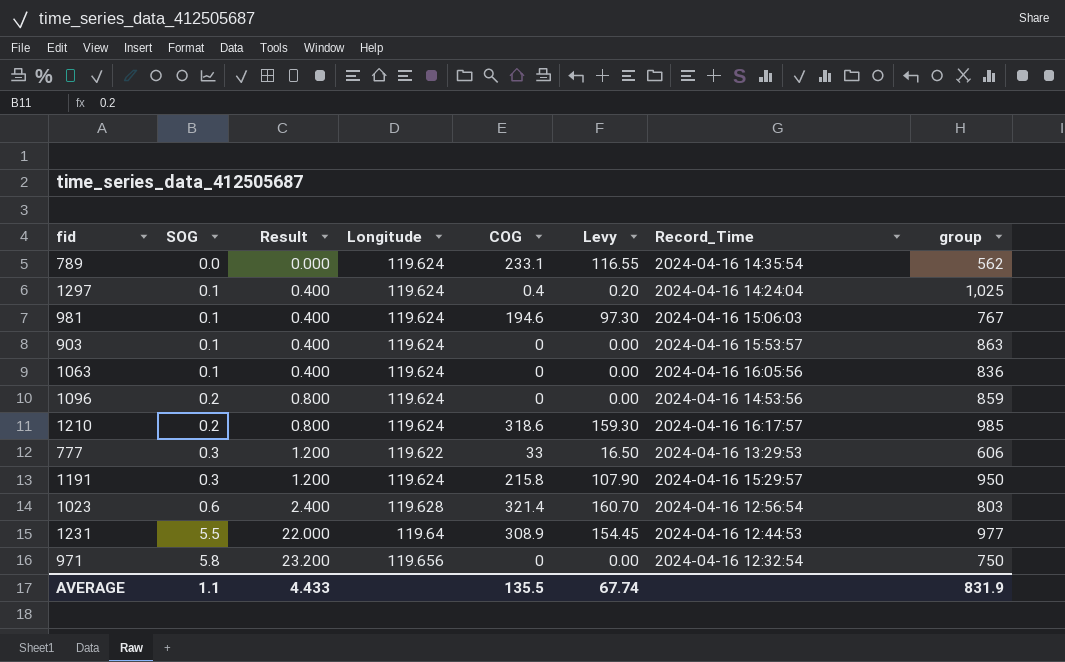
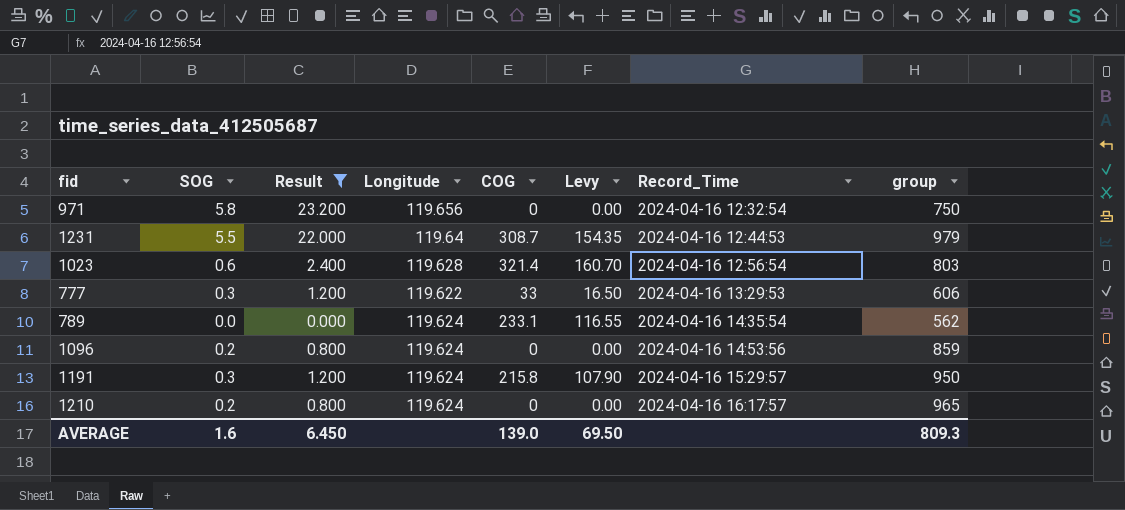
filter: none -> Result != 0.400
row order: SOG ascending -> Record_Time ascending
1231 | COG: 308.9 -> 308.7
1231 | Levy: 154.45 -> 154.35
1231 | group: 977 -> 979
1210 | COG: 318.6 -> 0
1210 | Levy: 159.30 -> 0.00
1210 | group: 985 -> 965
AVERAGE | SOG: 1.1 -> 1.6
AVERAGE | Result: 4.433 -> 6.450
AVERAGE | COG: 135.5 -> 139.0
AVERAGE | Levy: 67.74 -> 69.50
AVERAGE | group: 831.9 -> 809.3

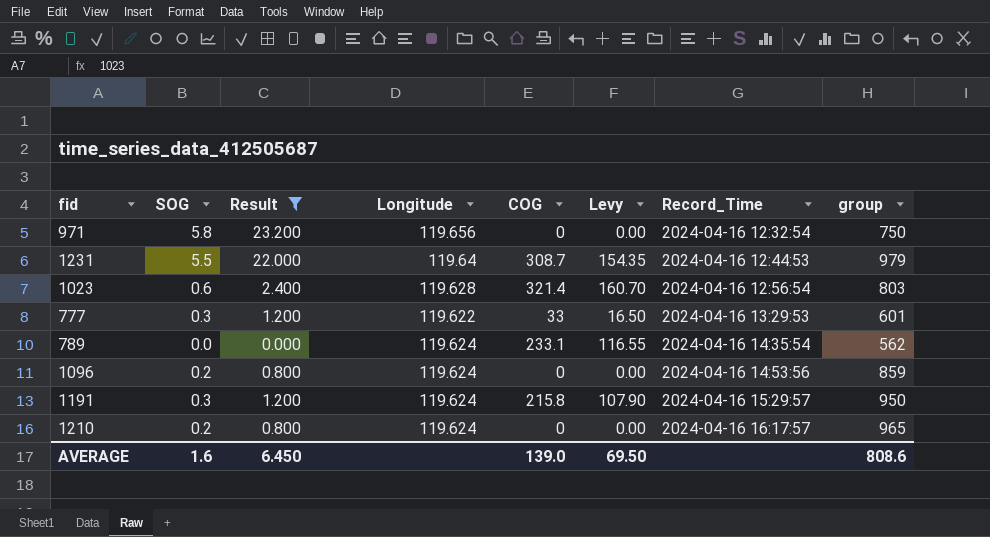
777 | group: 606 -> 601
AVERAGE | group: 809.3 -> 808.6

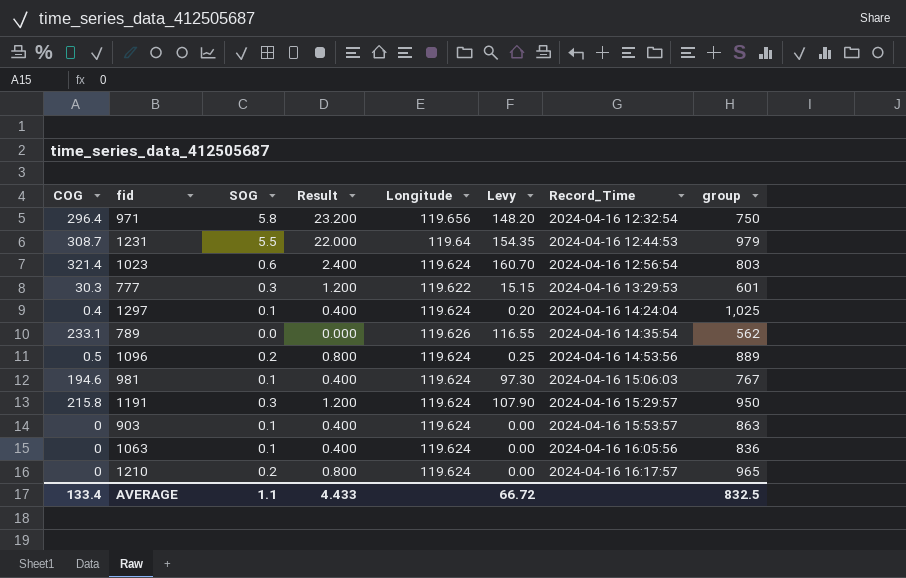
filter: Result != 0.400 -> none
column COG | position: 5 -> 1
971 | COG: 0 -> 296.4
971 | Levy: 0.00 -> 148.20
1023 | Longitude: 119.628 -> 119.624
777 | COG: 33 -> 30.3
777 | Levy: 16.50 -> 15.15
789 | Longitude: 119.624 -> 119.626
1096 | COG: 0 -> 0.5
1096 | Levy: 0.00 -> 0.25
1096 | group: 859 -> 889
AVERAGE | COG: 139.0 -> 133.4
AVERAGE | SOG: 1.6 -> 1.1
AVERAGE | Result: 6.450 -> 4.433
AVERAGE | Levy: 69.50 -> 66.72
AVERAGE | group: 808.6 -> 832.5

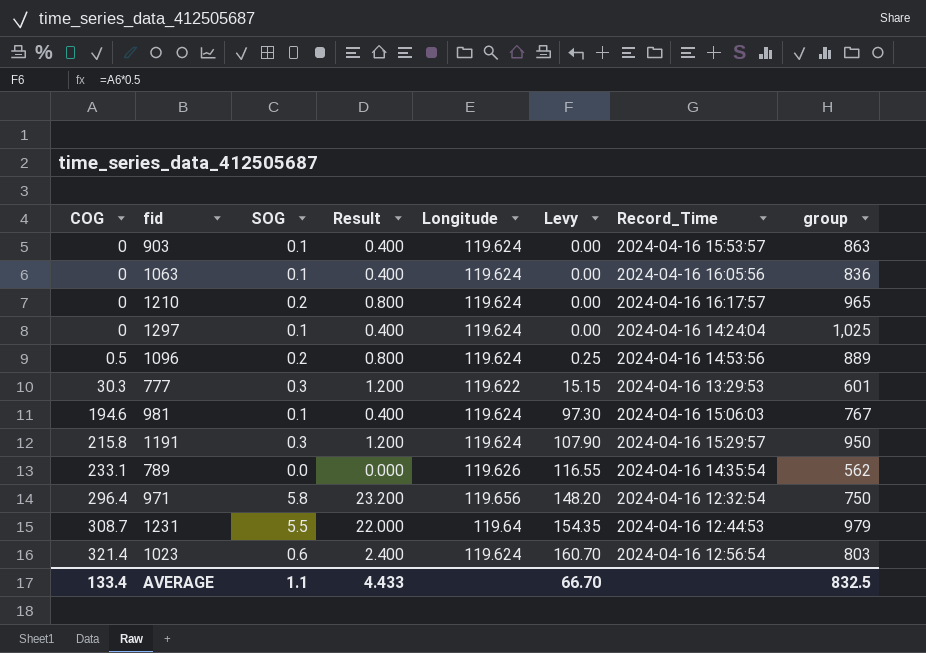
row order: Record_Time ascending -> COG ascending
1297 | COG: 0.4 -> 0
1297 | Levy: 0.20 -> 0.00
AVERAGE | Levy: 66.72 -> 66.70

